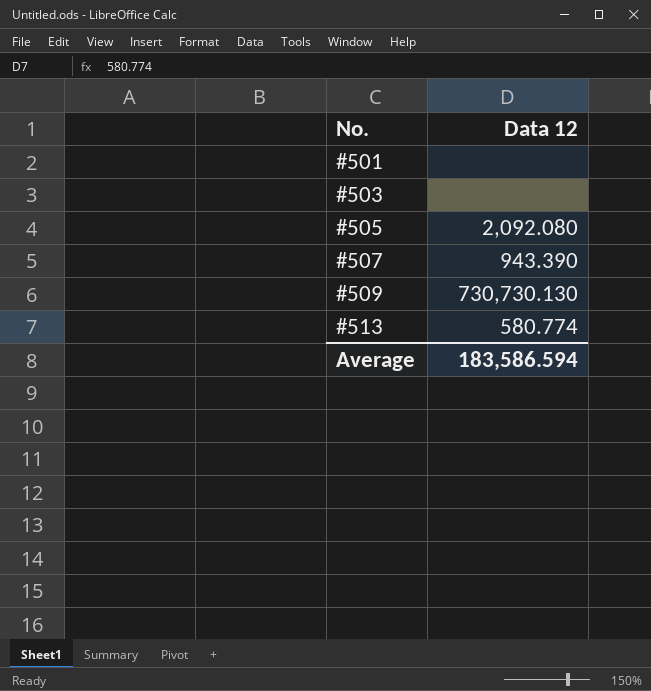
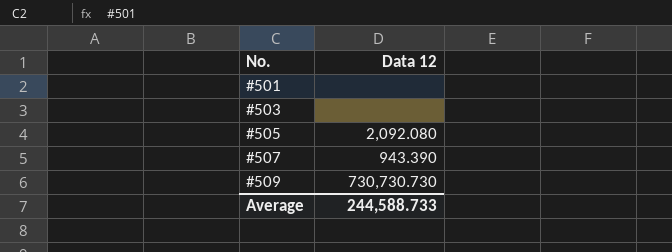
row #513: 580.774 -> none
#509 | Data 12: 730,730.130 -> 730,730.730
Average | Data 12: 183,586.594 -> 244,588.733

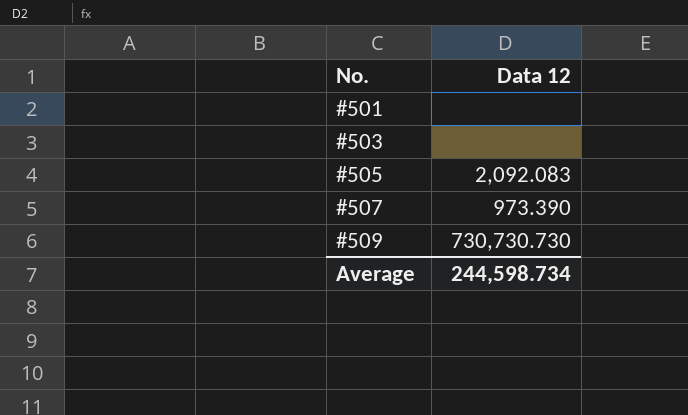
#505 | Data 12: 2,092.080 -> 2,092.083
#507 | Data 12: 943.390 -> 973.390
Average | Data 12: 244,588.733 -> 244,598.734

